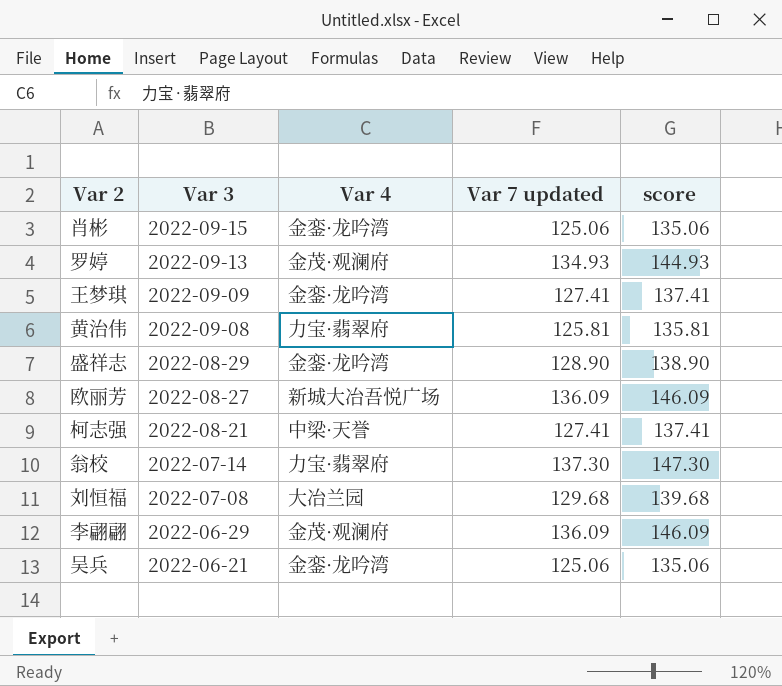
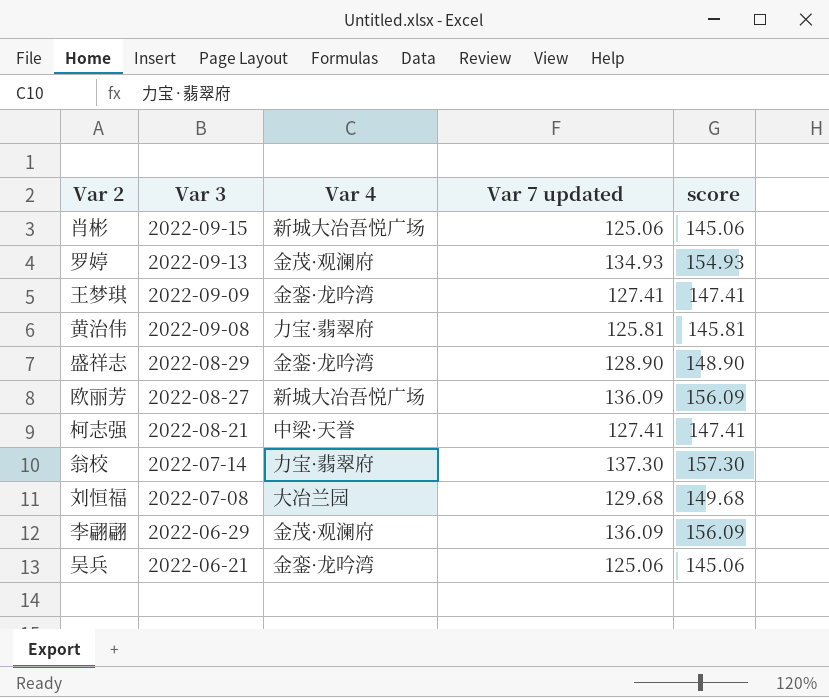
column score | formula: [Var 7 updated] + 10 -> [Var 7 updated] + 20
肖彬 | Var 4: 金銮·龙吟湾 -> 新城大冶吾悦广场

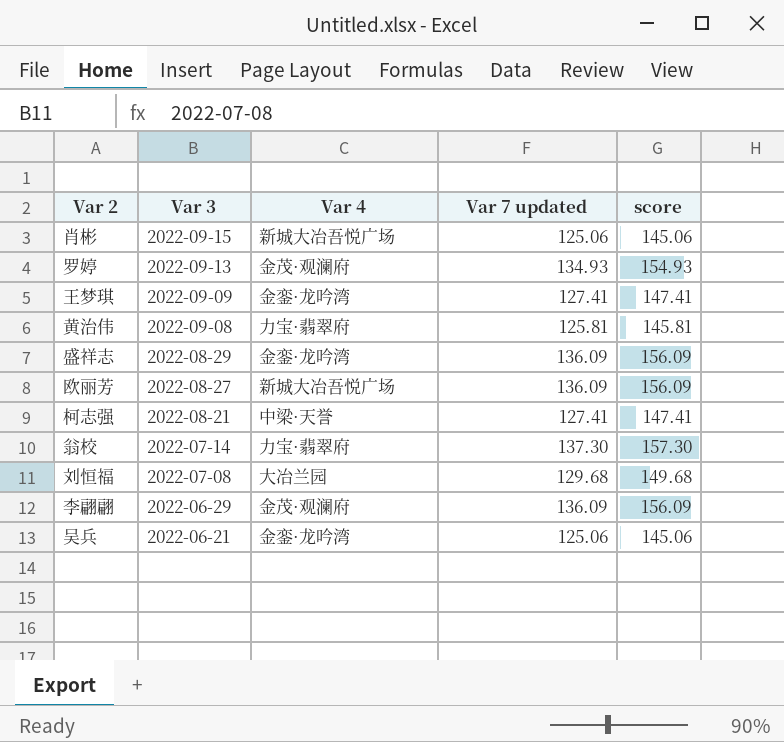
盛祥志 | Var 7 updated: 128.90 -> 136.09
盛祥志 | score: 148.90 -> 156.09

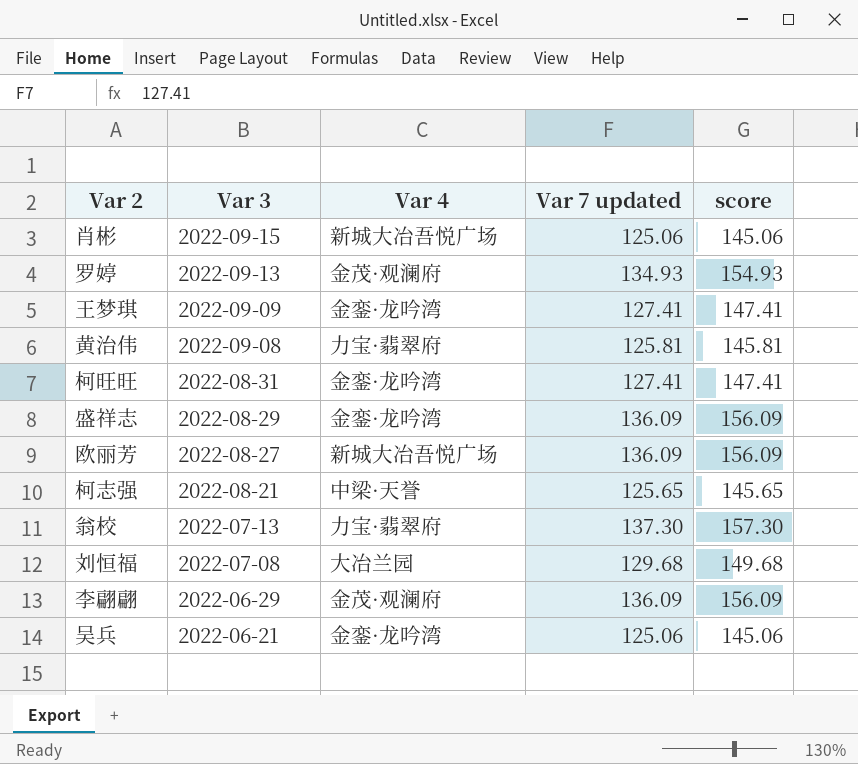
row 柯旺旺: none -> 2022-08-31 | 金銮·龙吟湾 | 127.41 | 147.41
柯志强 | Var 7 updated: 127.41 -> 125.65
柯志强 | score: 147.41 -> 145.65
翁校 | Var 3: 2022-07-14 -> 2022-07-13

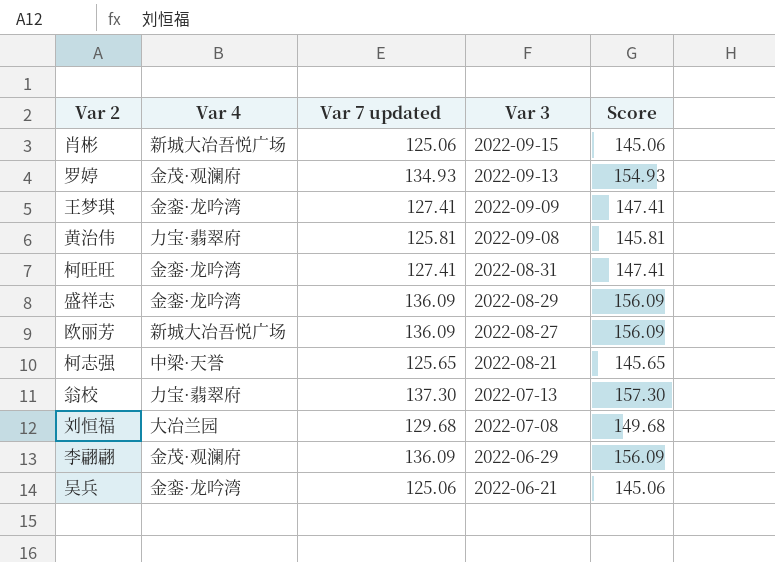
column Var 3 | position: 2 -> 4
column name: score -> Score

